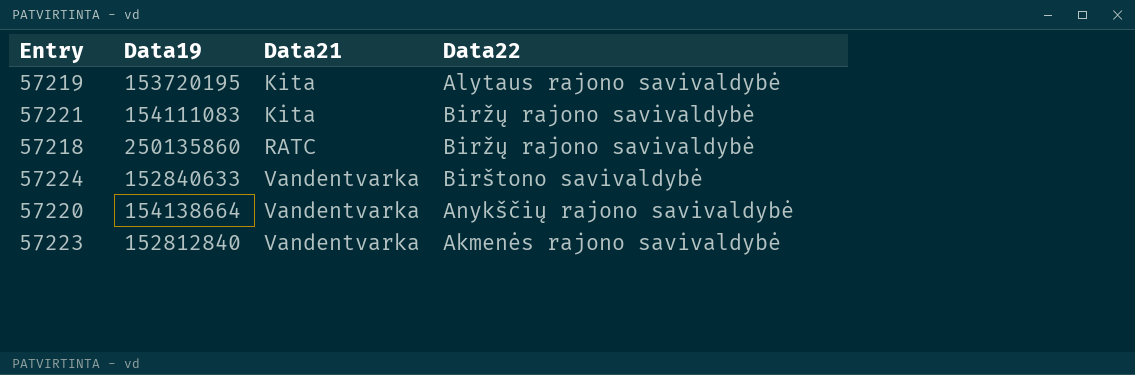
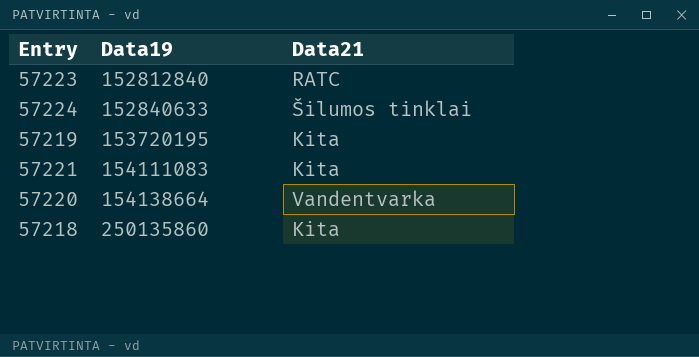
row order: Data21 ascending -> Data19 ascending
column Data22 | position: 4 -> none
57223 | Data21: Vandentvarka -> RATC
57224 | Data21: Vandentvarka -> Šilumos tinklai
57218 | Data21: RATC -> Kita

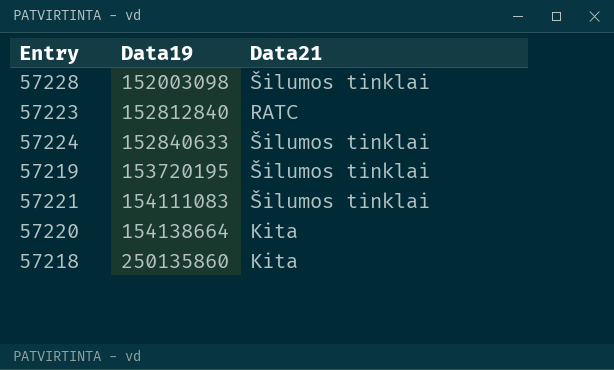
row 57228: none -> 152003098 | Šilumos tinklai
57219 | Data21: Kita -> Šilumos tinklai
57221 | Data21: Kita -> Šilumos tinklai
57220 | Data21: Vandentvarka -> Kita

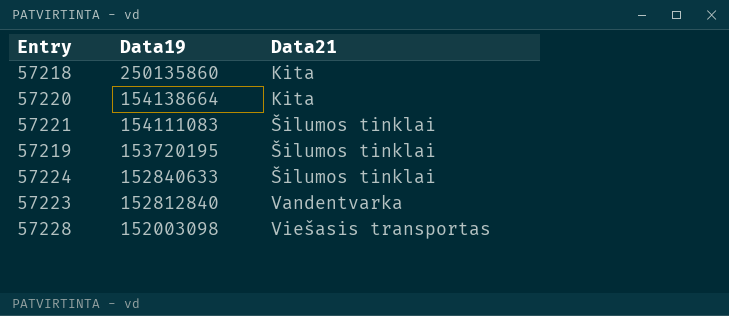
row order: Data19 ascending -> Data19 descending
57223 | Data21: RATC -> Vandentvarka
57228 | Data21: Šilumos tinklai -> Viešasis transportas

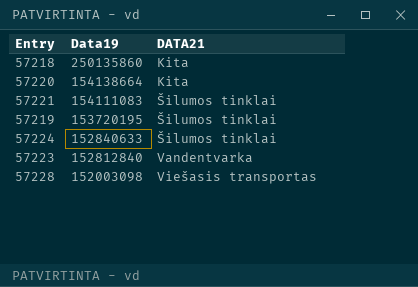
column name: Data21 -> DATA21

